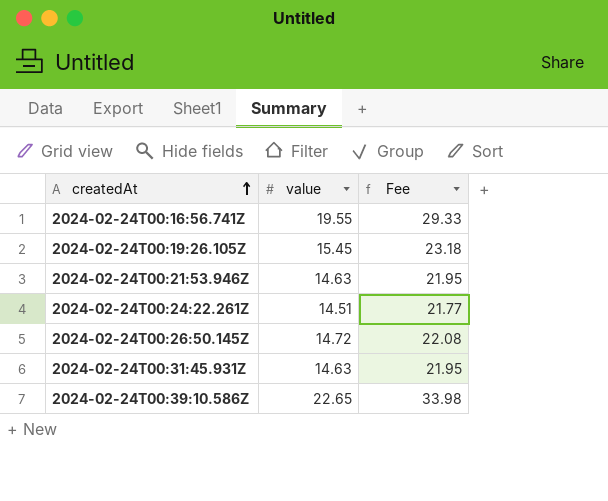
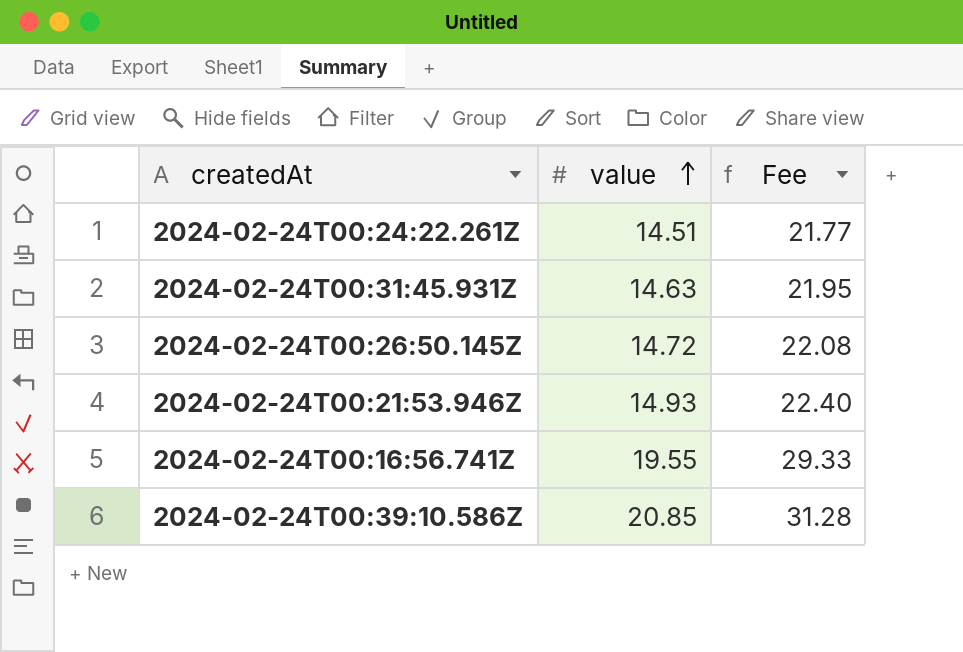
row order: createdAt ascending -> value ascending
row 2024-02-24T00:19:26.105Z: 15.45 | 23.18 -> none
2024-02-24T00:21:53.946Z | value: 14.63 -> 14.93
2024-02-24T00:21:53.946Z | Fee: 21.95 -> 22.40
2024-02-24T00:39:10.586Z | value: 22.65 -> 20.85
2024-02-24T00:39:10.586Z | Fee: 33.98 -> 31.28

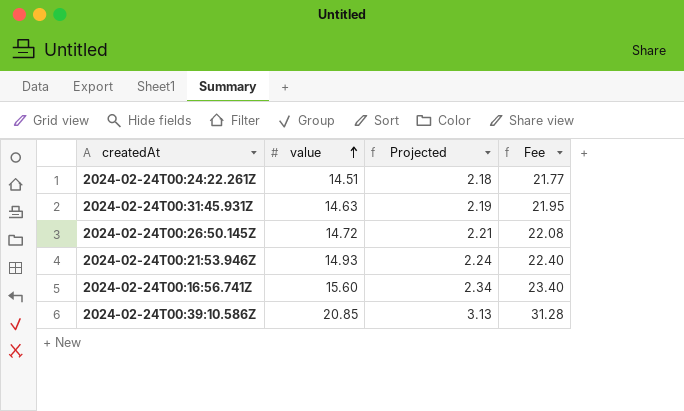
column Projected | formula: none -> [value] * 0.15
2024-02-24T00:16:56.741Z | value: 19.55 -> 15.60
2024-02-24T00:16:56.741Z | Fee: 29.33 -> 23.40

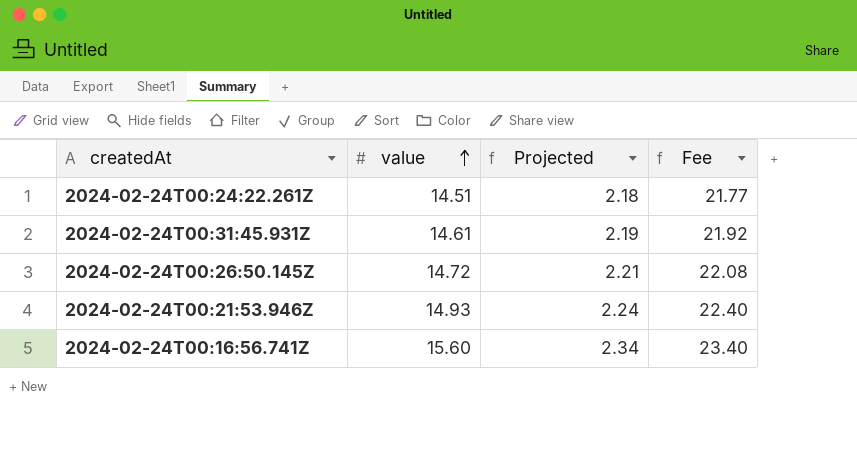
row 2024-02-24T00:39:10.586Z: 20.85 | 3.13 | 31.28 -> none
2024-02-24T00:31:45.931Z | value: 14.63 -> 14.61
2024-02-24T00:31:45.931Z | Fee: 21.95 -> 21.92

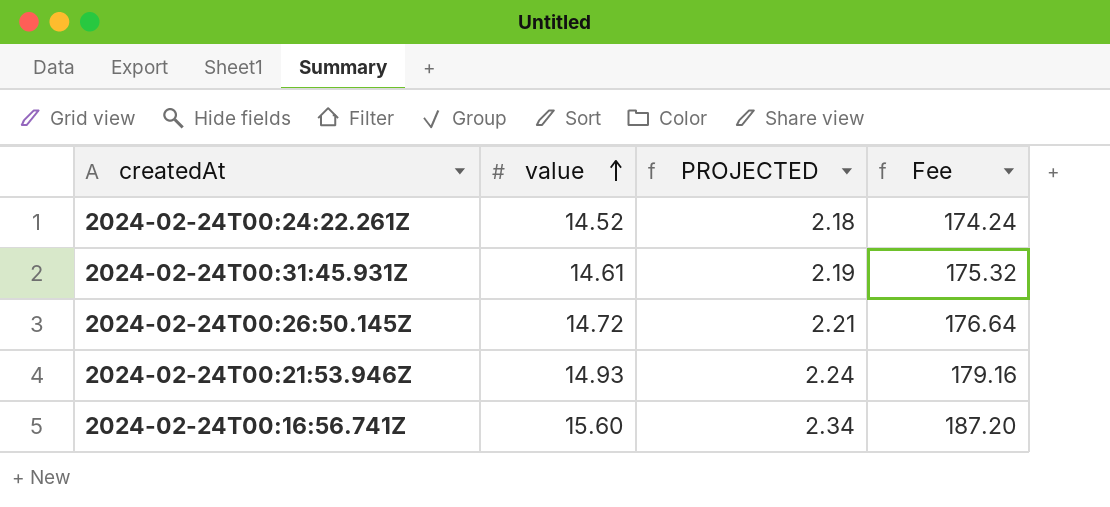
column name: Projected -> PROJECTED
column Fee | formula: [value] * 1.5 -> [value] * 12
2024-02-24T00:24:22.261Z | value: 14.51 -> 14.52

